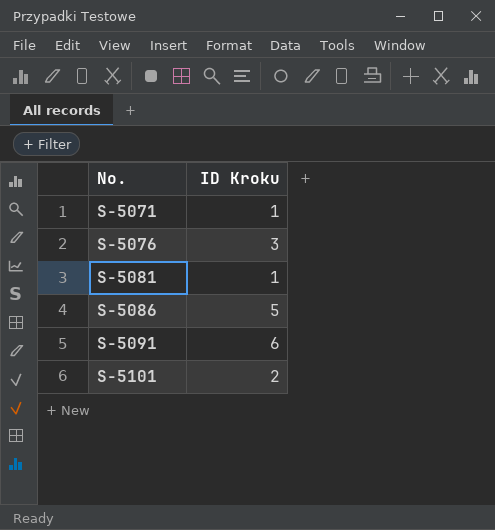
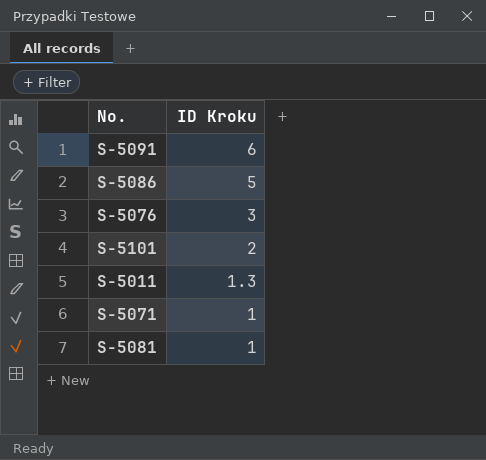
row order: No. ascending -> ID Kroku descending
row S-5011: none -> 1.3

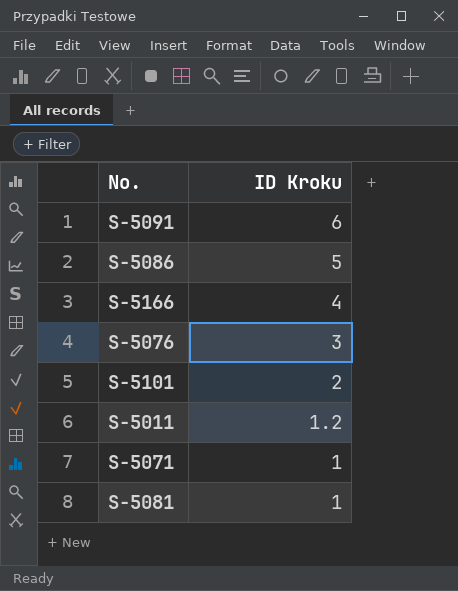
row S-5166: none -> 4
S-5011 | ID Kroku: 1.3 -> 1.2

